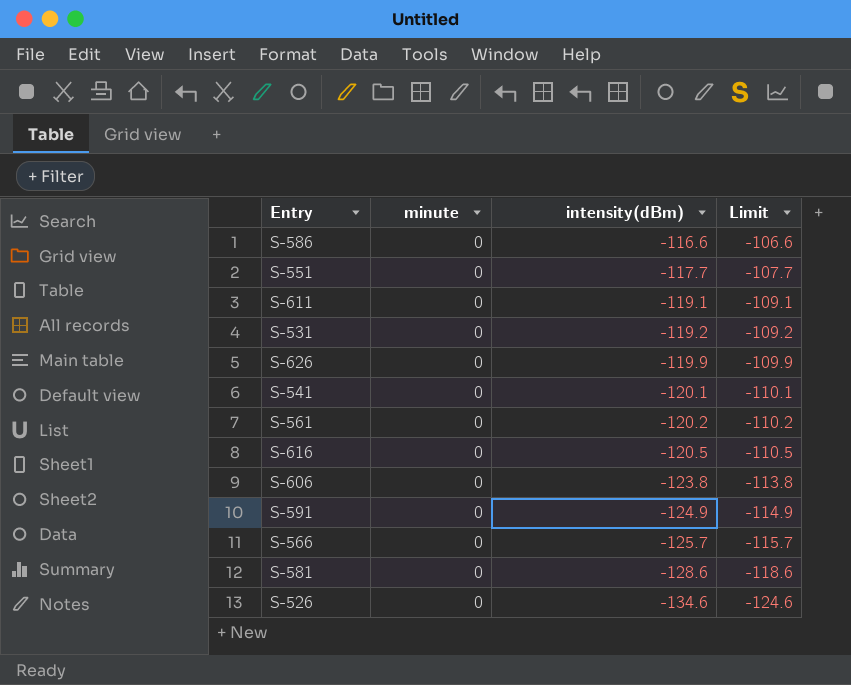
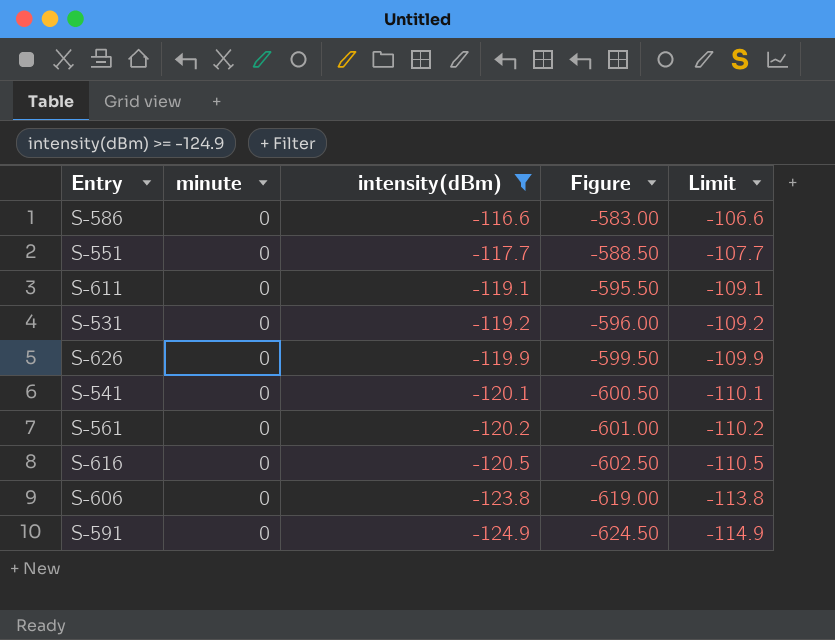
filter: none -> intensity(dBm) >= -124.9
column Figure | formula: none -> [intensity(dBm)] * 5

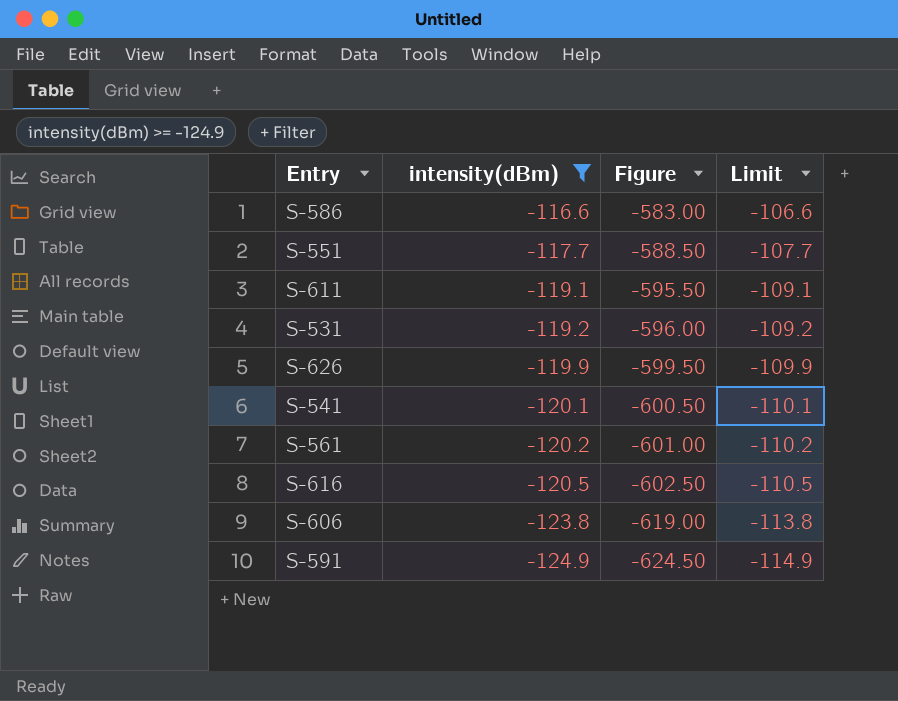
column minute | position: 2 -> none

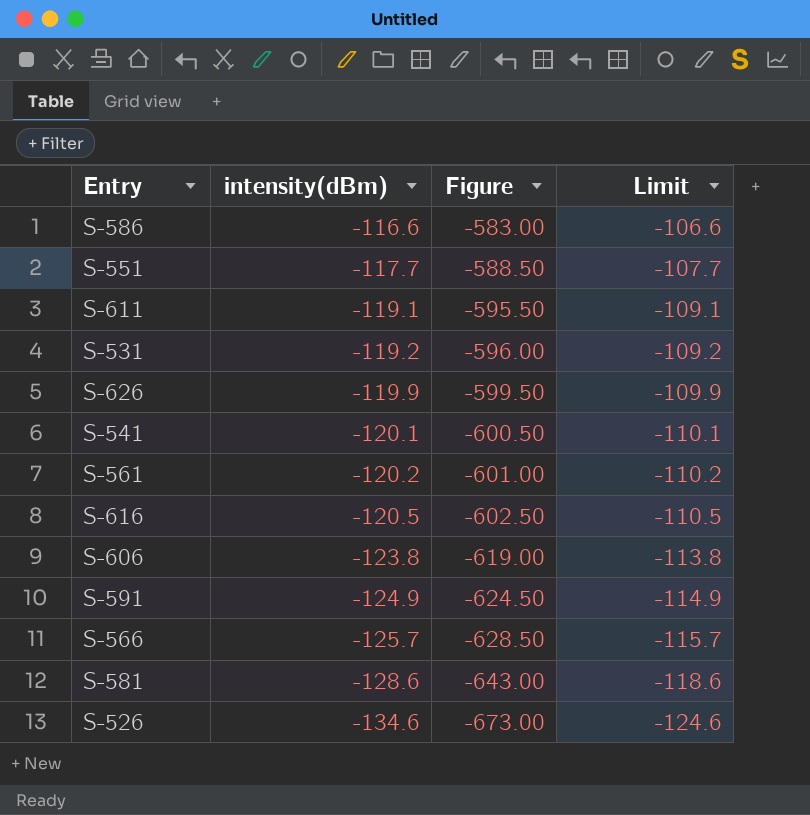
filter: intensity(dBm) >= -124.9 -> none

